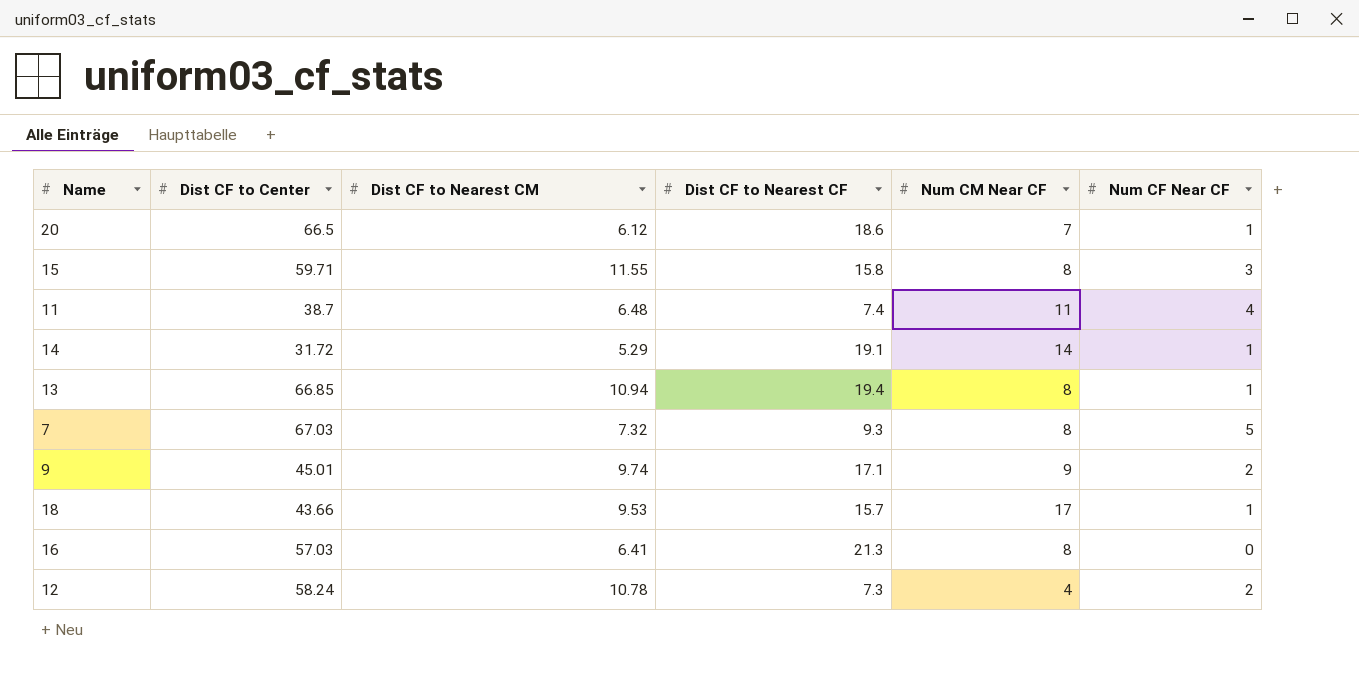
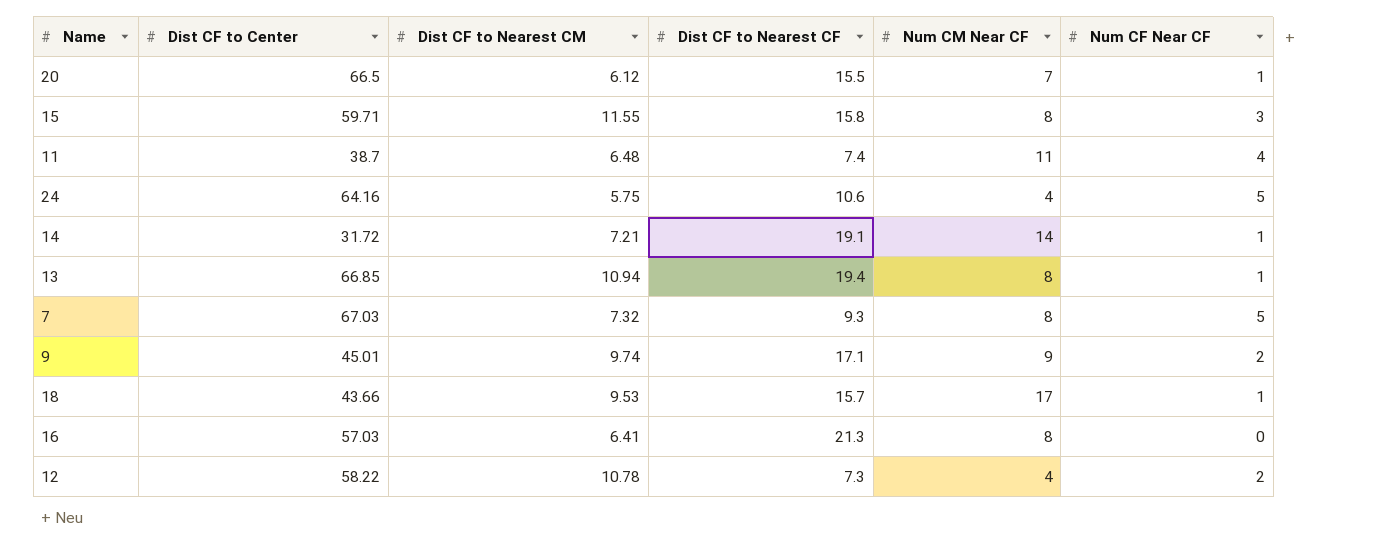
20 | Dist CF to Nearest CF: 18.6 -> 15.5
row 24: none -> 64.16 | 5.75 | 10.6 | 4 | 5
14 | Dist CF to Nearest CM: 5.29 -> 7.21
12 | Dist CF to Center: 58.24 -> 58.22

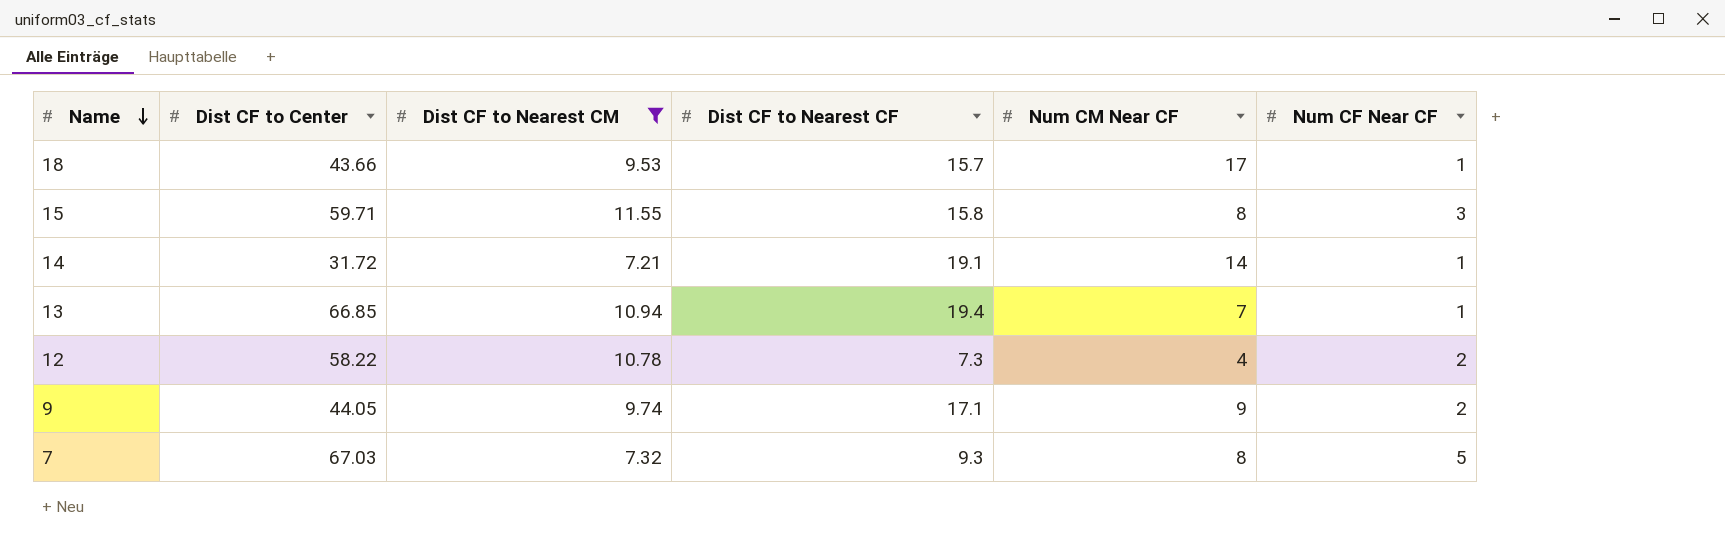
filter: none -> Dist CF to Nearest CM >= 7.21
row order: none -> Name descending
13 | Num CM Near CF: 8 -> 7
9 | Dist CF to Center: 45.01 -> 44.05

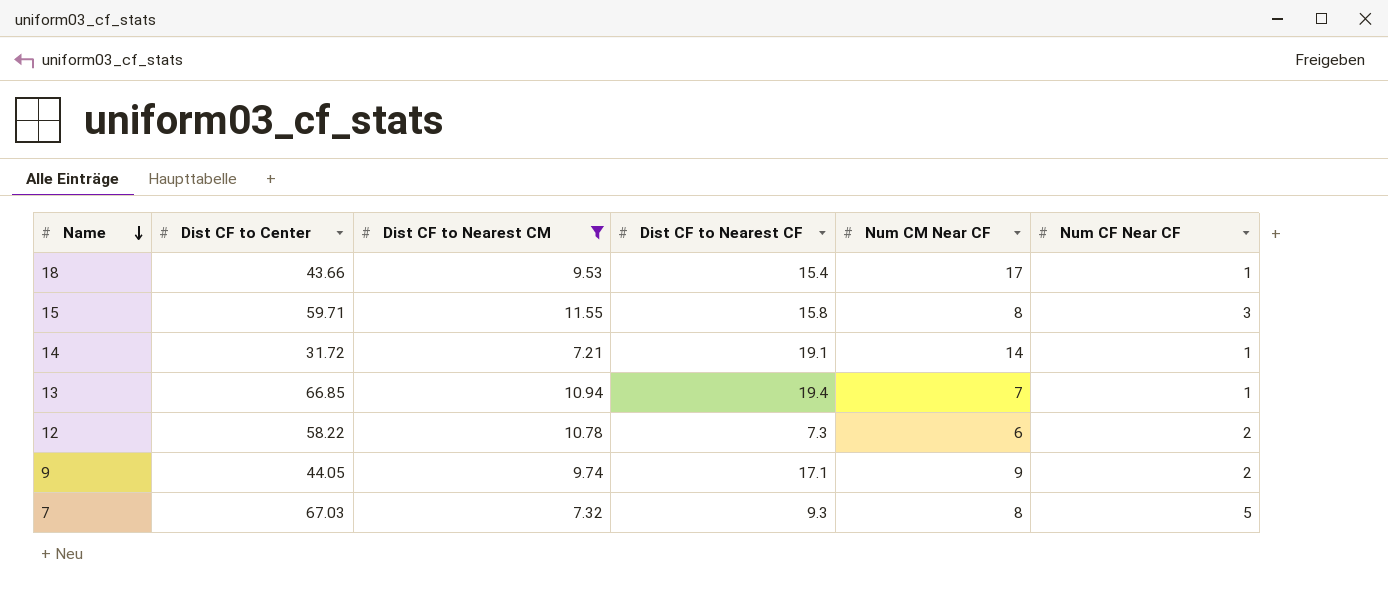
18 | Dist CF to Nearest CF: 15.7 -> 15.4
12 | Num CM Near CF: 4 -> 6

